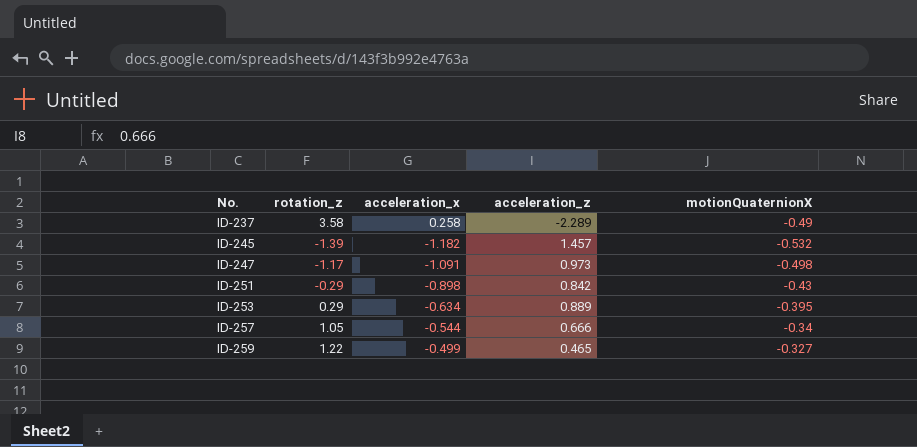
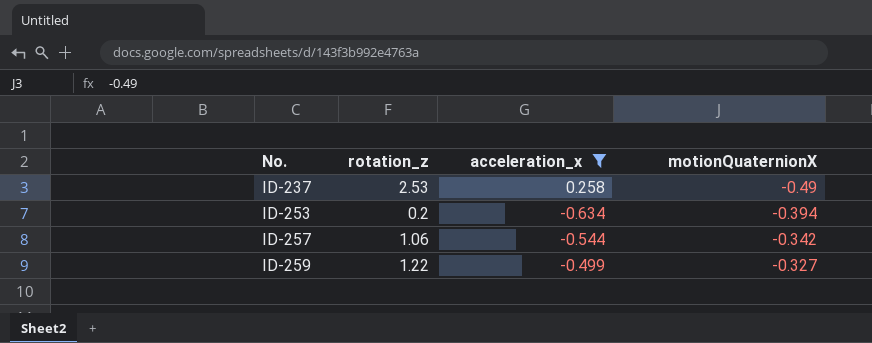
filter: none -> acceleration_x >= -0.634
column acceleration_z | position: 4 -> none
ID-237 | rotation_z: 3.58 -> 2.53
ID-253 | rotation_z: 0.29 -> 0.2
ID-253 | motionQuaternionX: -0.395 -> -0.394
ID-257 | rotation_z: 1.05 -> 1.06
ID-257 | motionQuaternionX: -0.34 -> -0.342

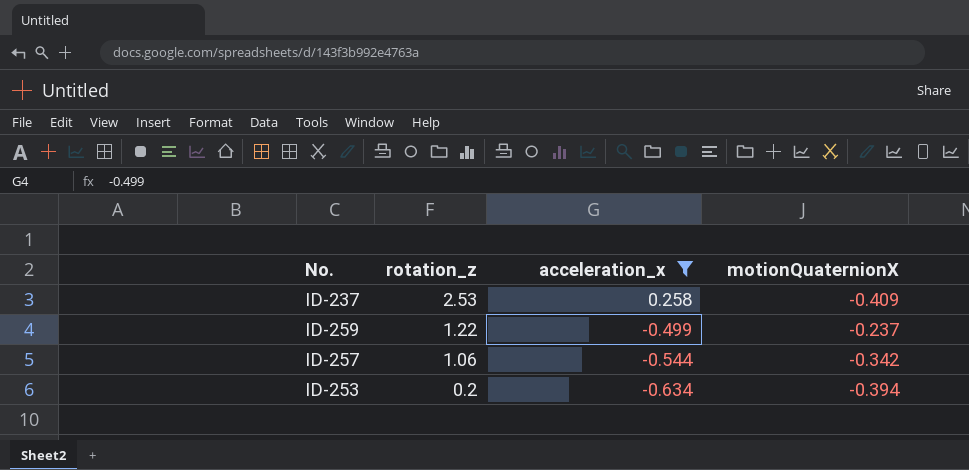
row order: No. ascending -> rotation_z descending
ID-237 | motionQuaternionX: -0.49 -> -0.409
ID-259 | motionQuaternionX: -0.327 -> -0.237

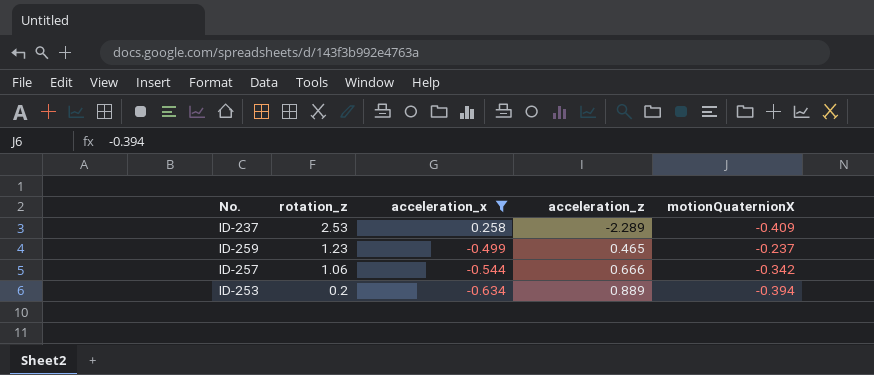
column acceleration_z | position: none -> 4
ID-259 | rotation_z: 1.22 -> 1.23

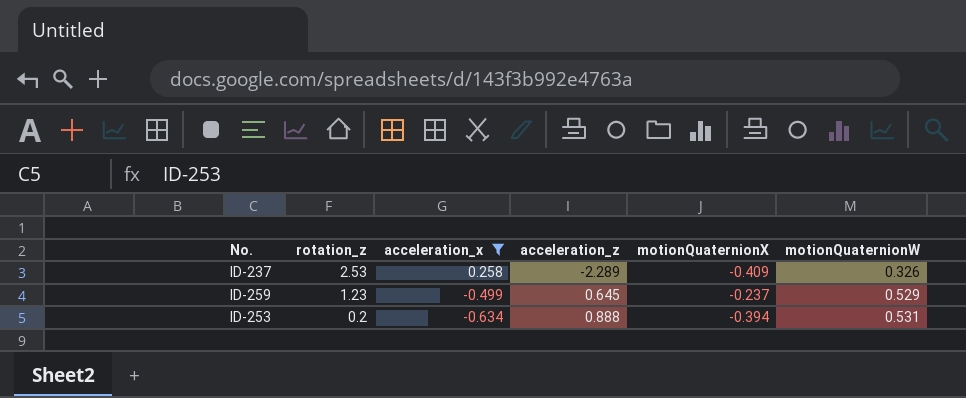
column motionQuaternionW | position: none -> 6
row ID-257: 1.06 | -0.544 | 0.666 | -0.342 -> none
ID-259 | acceleration_z: 0.465 -> 0.645
ID-253 | acceleration_z: 0.889 -> 0.888

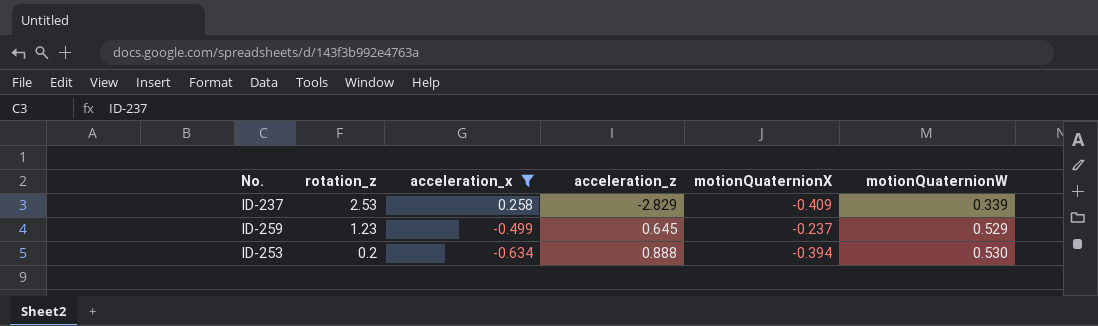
ID-237 | acceleration_z: -2.289 -> -2.829
ID-237 | motionQuaternionW: 0.326 -> 0.339
ID-253 | motionQuaternionW: 0.531 -> 0.530

